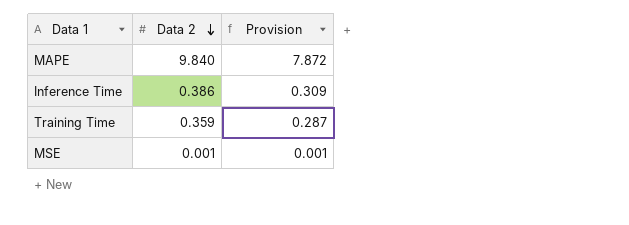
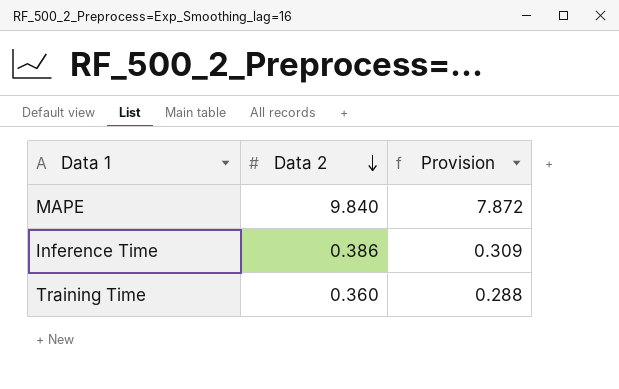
row MSE: 0.001 | 0.001 -> none
Training Time | Data 2: 0.359 -> 0.360
Training Time | Provision: 0.287 -> 0.288

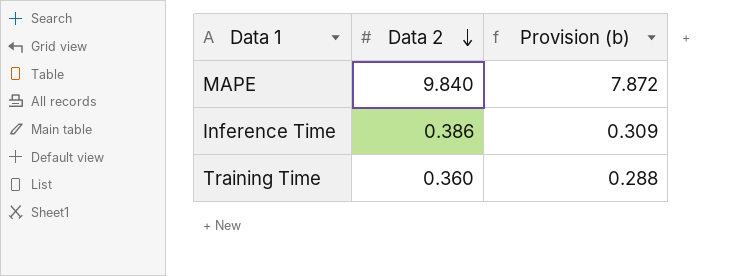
column name: Provision -> Provision (b)

